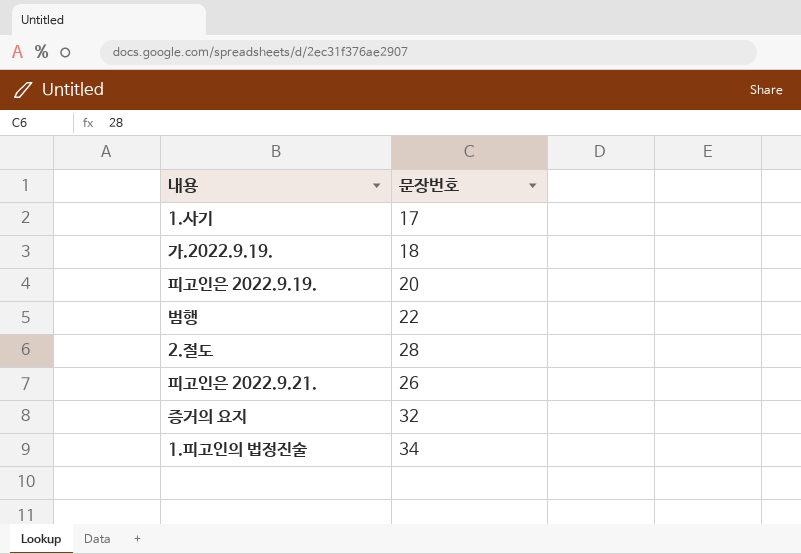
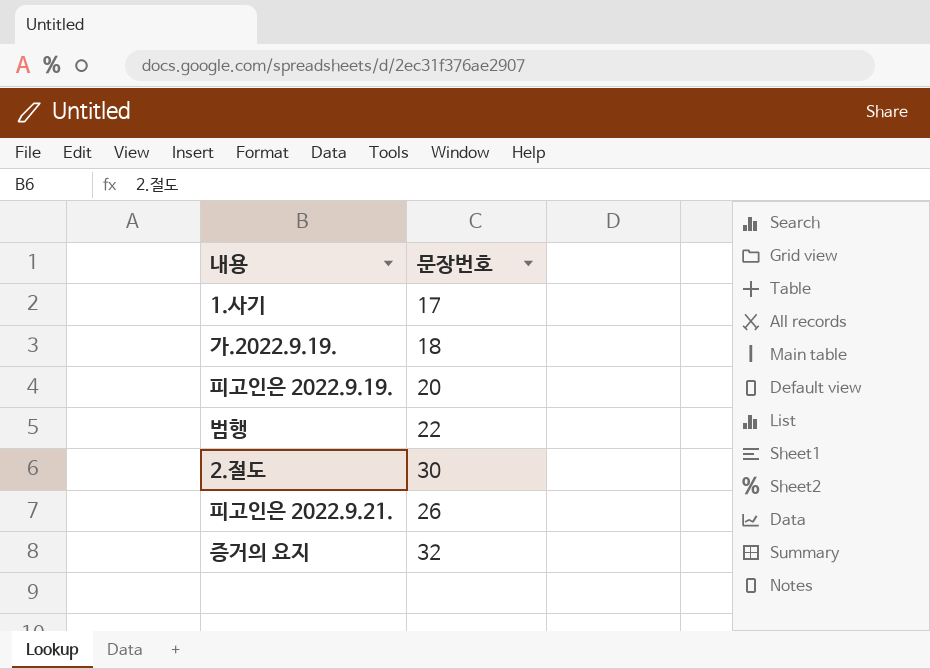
row 1.피고인의 법정진술: 34 -> none
2.절도 | 문장번호: 28 -> 30

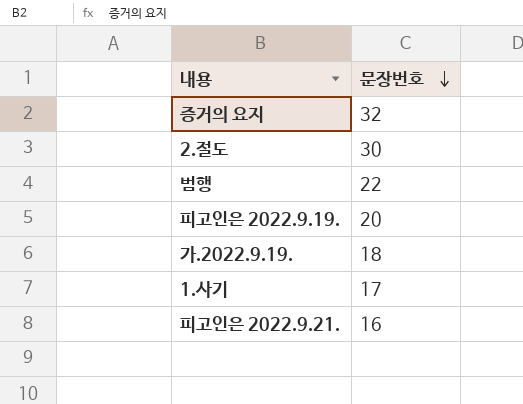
row order: none -> 문장번호 descending
피고인은 2022.9.21. | 문장번호: 26 -> 16

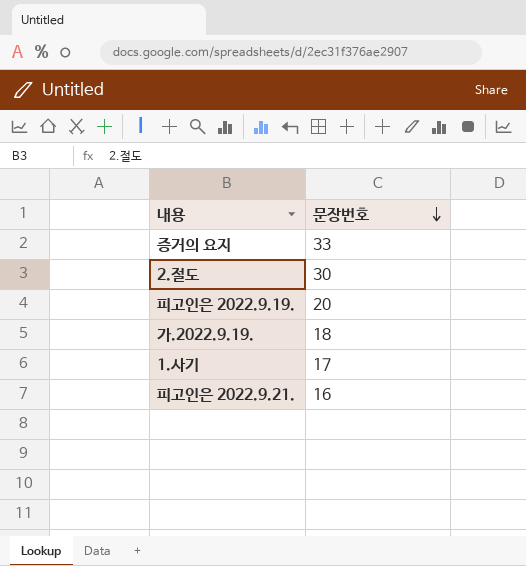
row 범행: 22 -> none
증거의 요지 | 문장번호: 32 -> 33

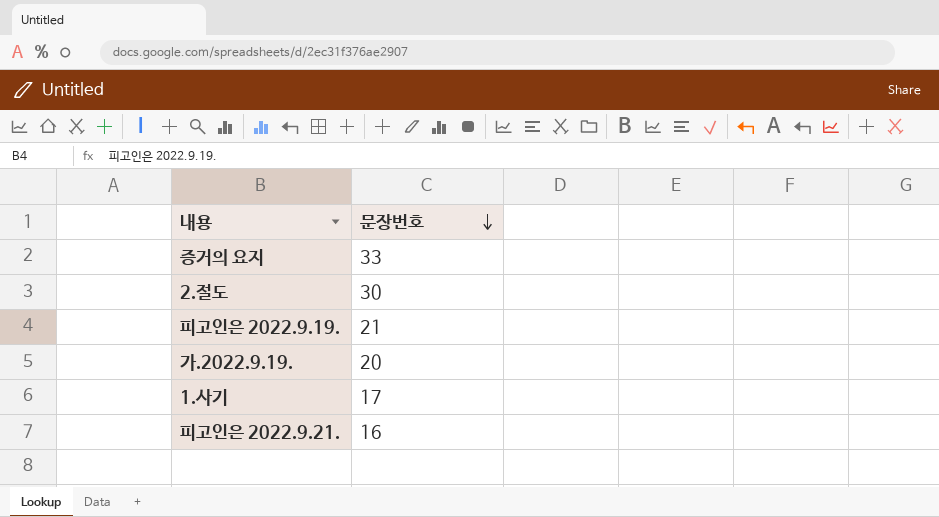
피고인은 2022.9.19. | 문장번호: 20 -> 21
가.2022.9.19. | 문장번호: 18 -> 20

